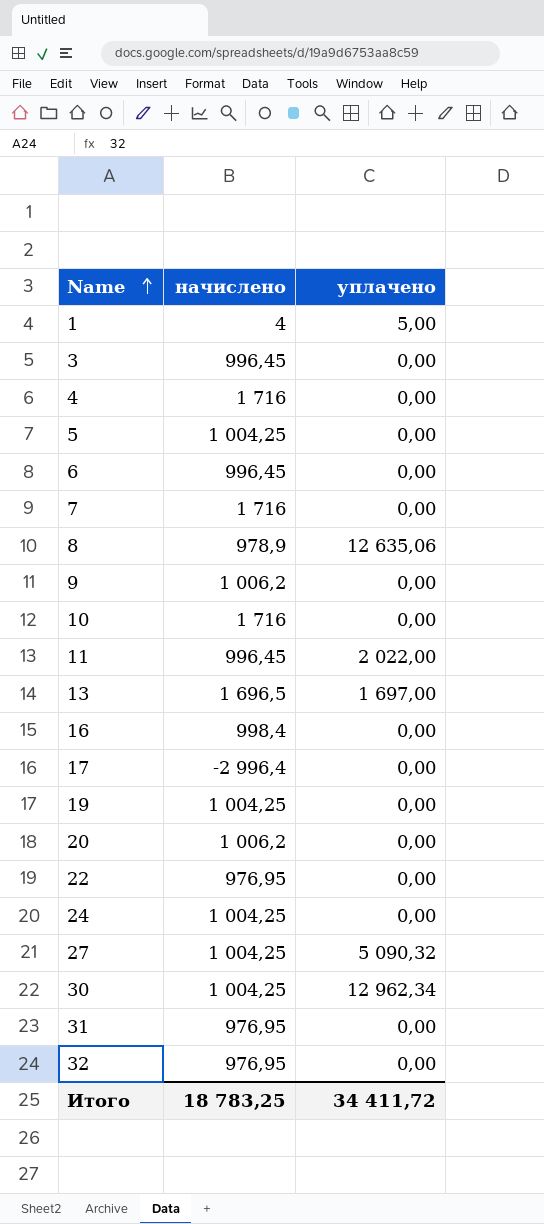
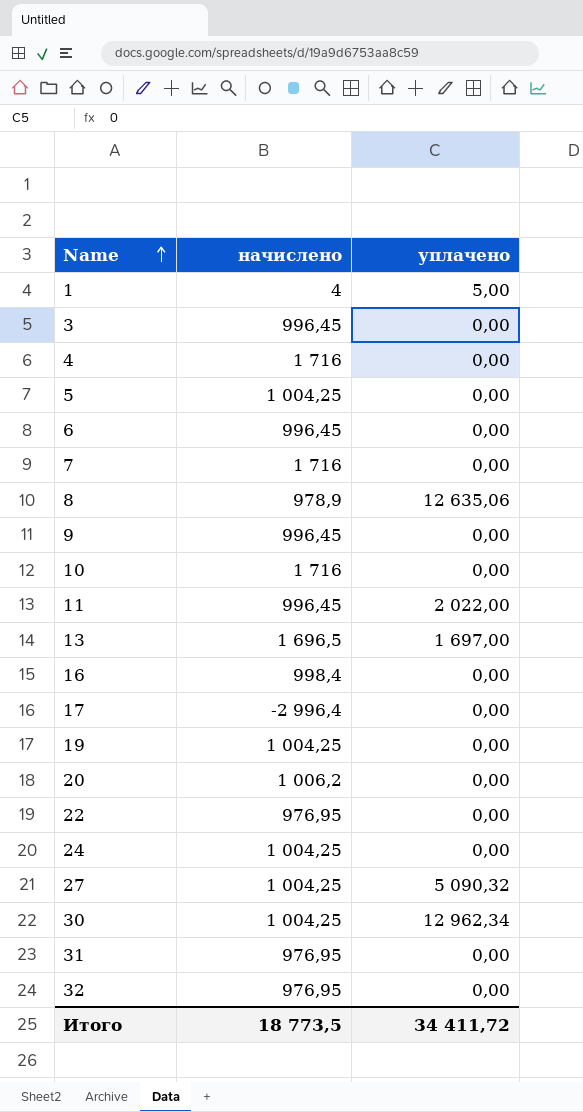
9 | начислено: 1 006,2 -> 996,45
Итого | начислено: 18 783,25 -> 18 773,5

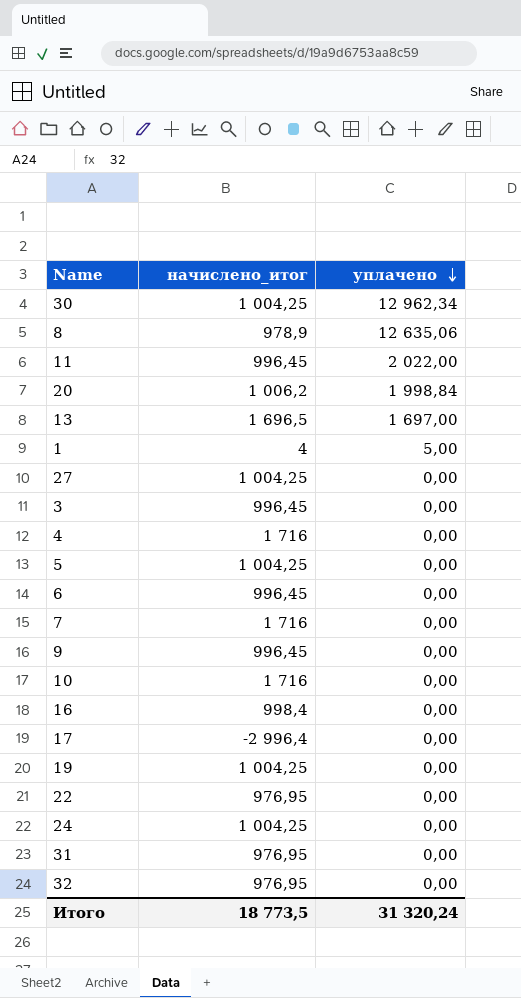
row order: Name ascending -> уплачено descending
column name: начислено -> начислено_итог
20 | уплачено: 0,00 -> 1 998,84
27 | уплачено: 5 090,32 -> 0,00
Итого | уплачено: 34 411,72 -> 31 320,24

